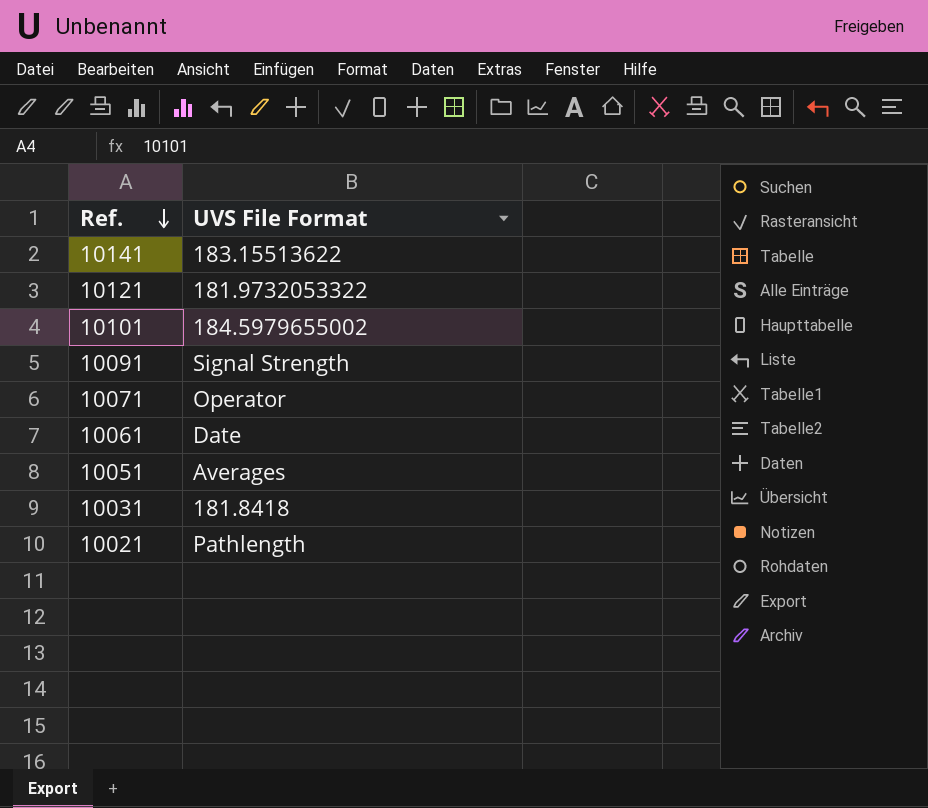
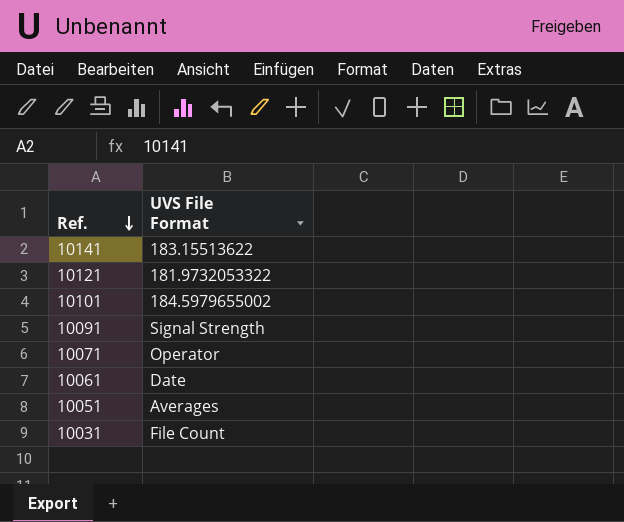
row 10021: Pathlength -> none
10031 | UVS File Format: 181.8418 -> File Count

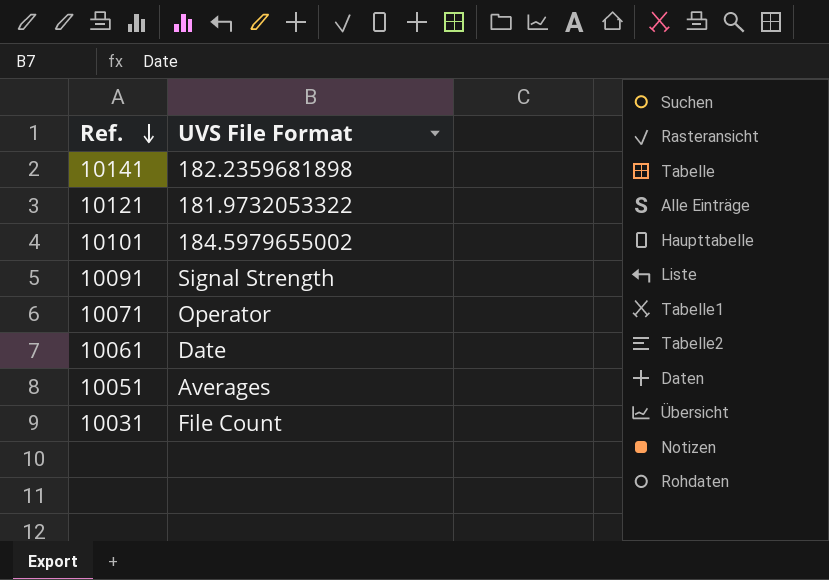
10141 | UVS File Format: 183.15513622 -> 182.2359681898

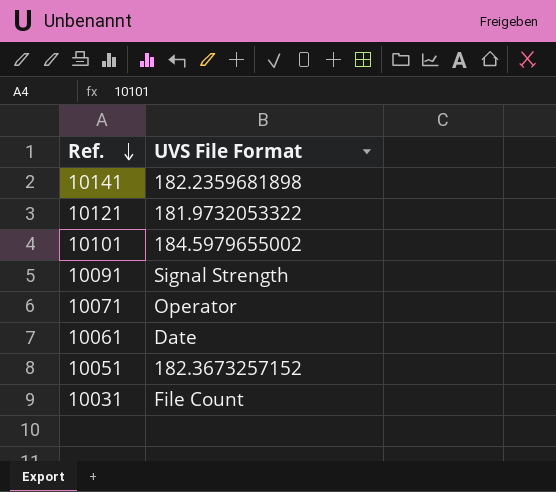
10051 | UVS File Format: Averages -> 182.3673257152

